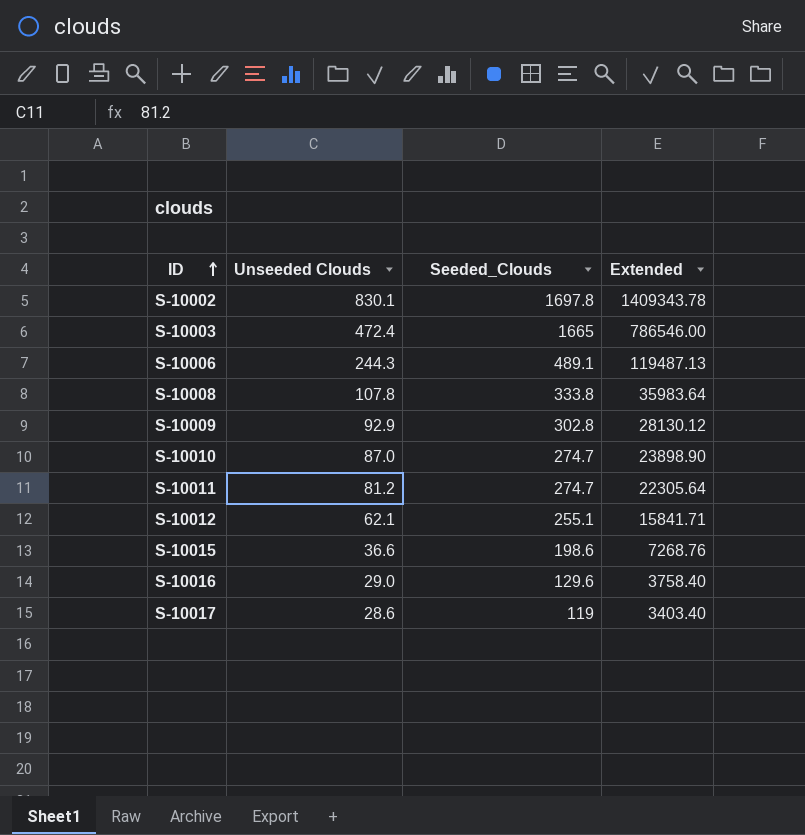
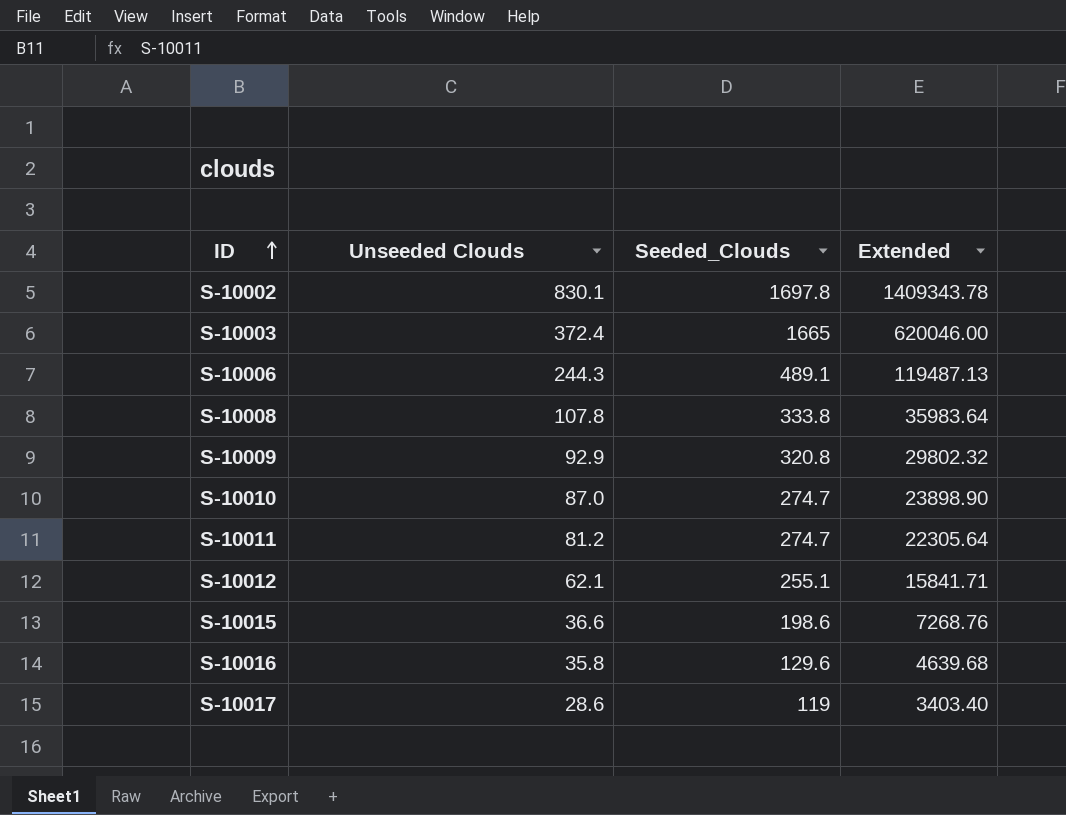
S-10003 | Unseeded Clouds: 472.4 -> 372.4
S-10003 | Extended: 786546.00 -> 620046.00
S-10009 | Seeded_Clouds: 302.8 -> 320.8
S-10009 | Extended: 28130.12 -> 29802.32
S-10016 | Unseeded Clouds: 29.0 -> 35.8
S-10016 | Extended: 3758.40 -> 4639.68

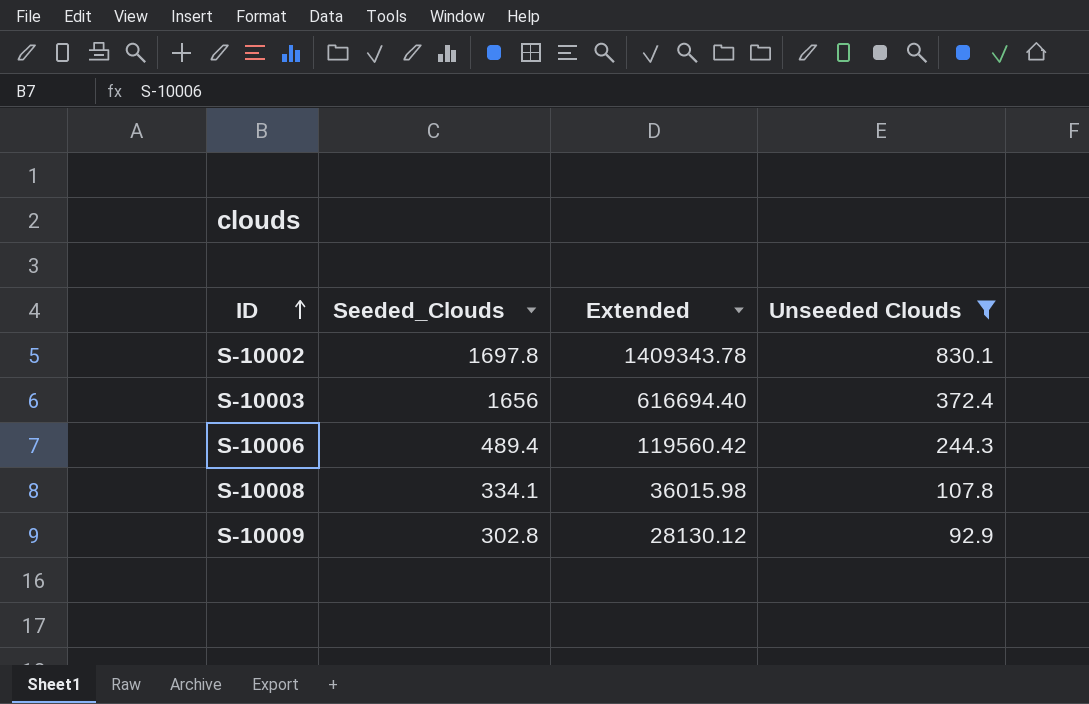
filter: none -> Unseeded Clouds >= 92.9
column Unseeded Clouds | position: 2 -> 4
S-10003 | Seeded_Clouds: 1665 -> 1656
S-10003 | Extended: 620046.00 -> 616694.40
S-10006 | Seeded_Clouds: 489.1 -> 489.4
S-10006 | Extended: 119487.13 -> 119560.42
S-10008 | Seeded_Clouds: 333.8 -> 334.1
S-10008 | Extended: 35983.64 -> 36015.98
S-10009 | Seeded_Clouds: 320.8 -> 302.8
S-10009 | Extended: 29802.32 -> 28130.12

